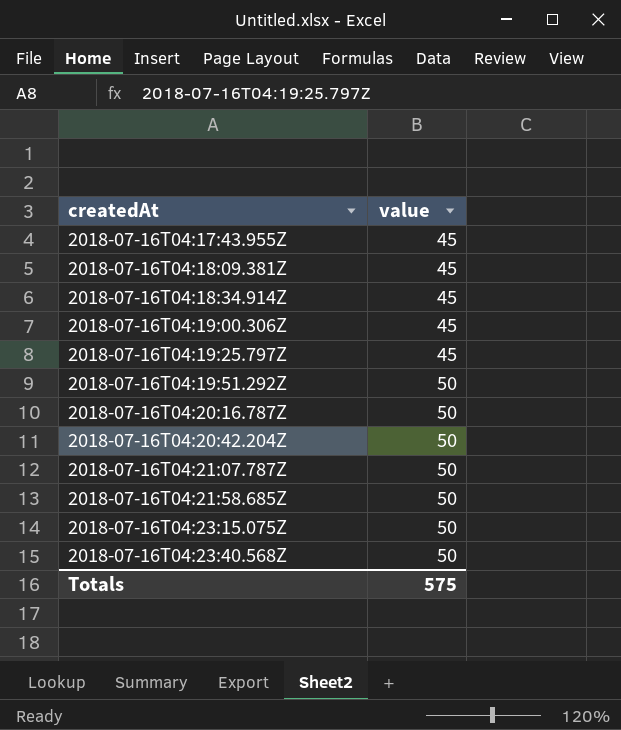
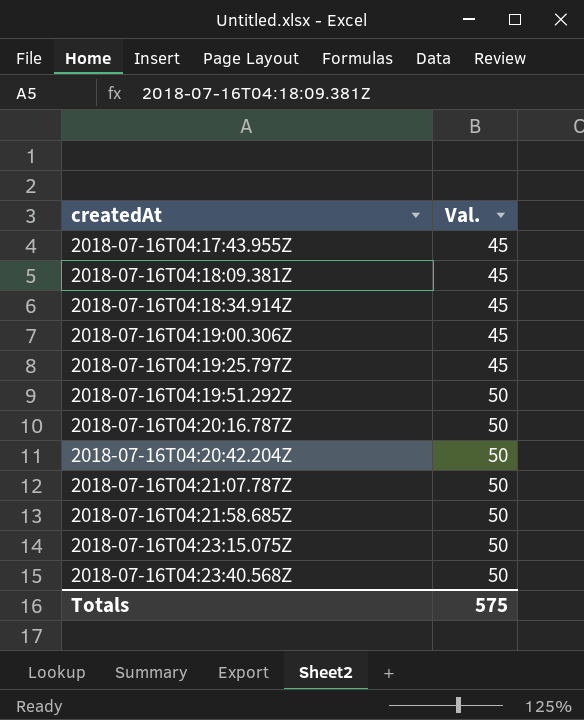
column name: value -> Val.

